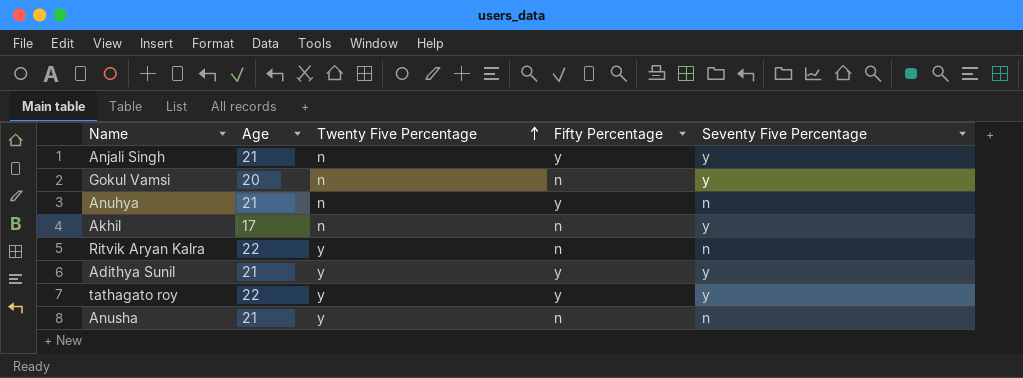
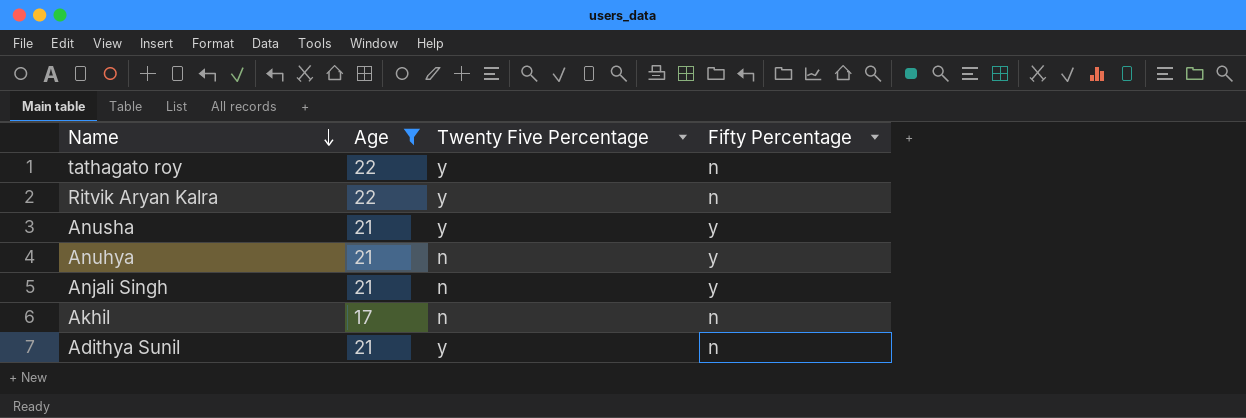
filter: none -> Age != 20
row order: Twenty Five Percentage ascending -> Name descending
column Seventy Five Percentage | position: 5 -> none
tathagato roy | Fifty Percentage: y -> n
Anusha | Fifty Percentage: n -> y
Adithya Sunil | Fifty Percentage: y -> n

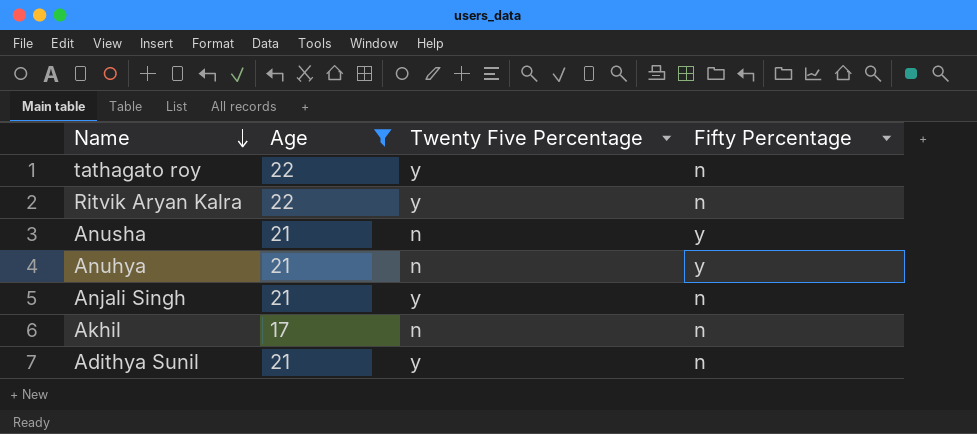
Anusha | Twenty Five Percentage: y -> n
Anjali Singh | Twenty Five Percentage: n -> y
Anjali Singh | Fifty Percentage: y -> n

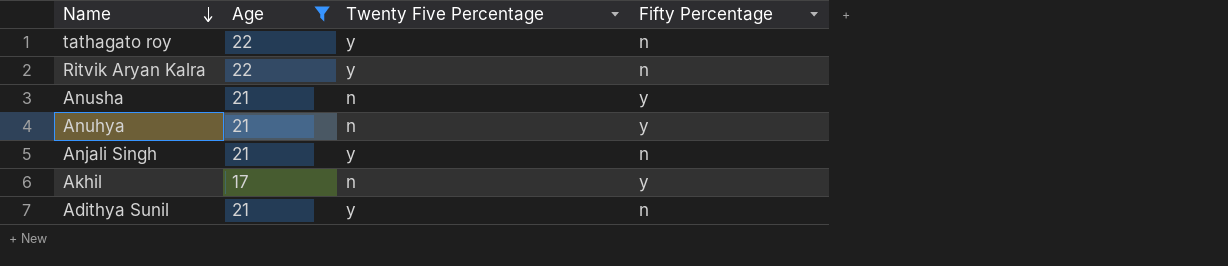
Akhil | Fifty Percentage: n -> y

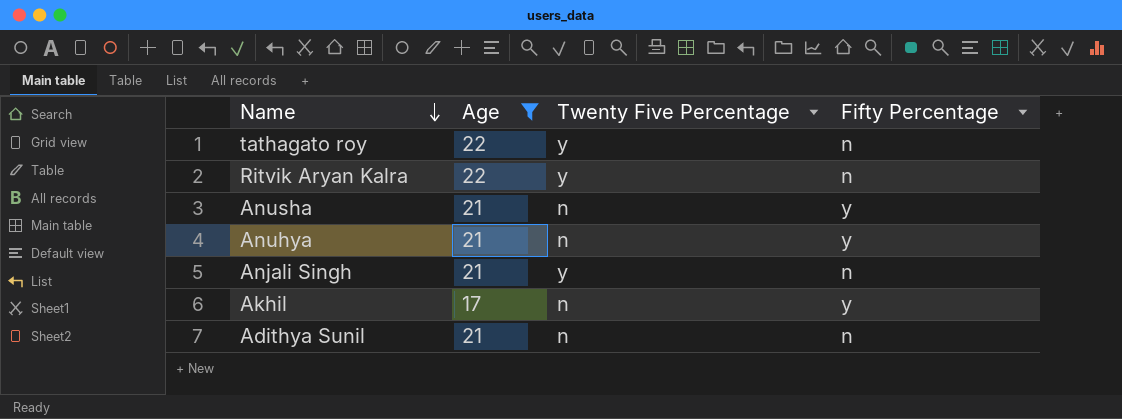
Adithya Sunil | Twenty Five Percentage: y -> n

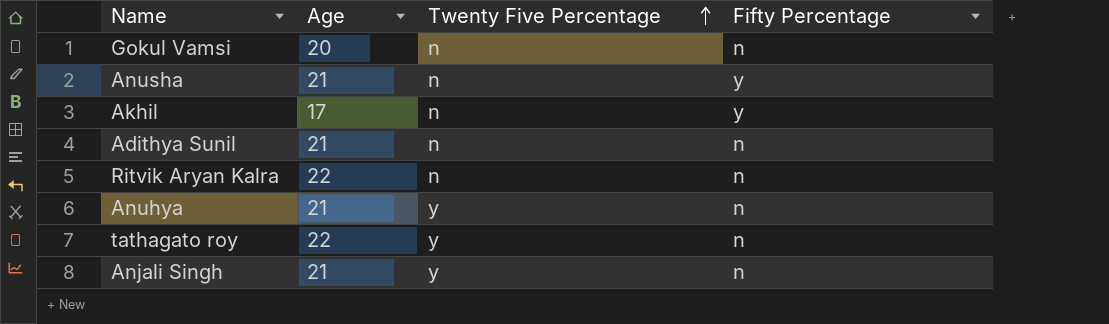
filter: Age != 20 -> none
row order: Name descending -> Twenty Five Percentage ascending
Ritvik Aryan Kalra | Twenty Five Percentage: y -> n
Anuhya | Twenty Five Percentage: n -> y
Anuhya | Fifty Percentage: y -> n

